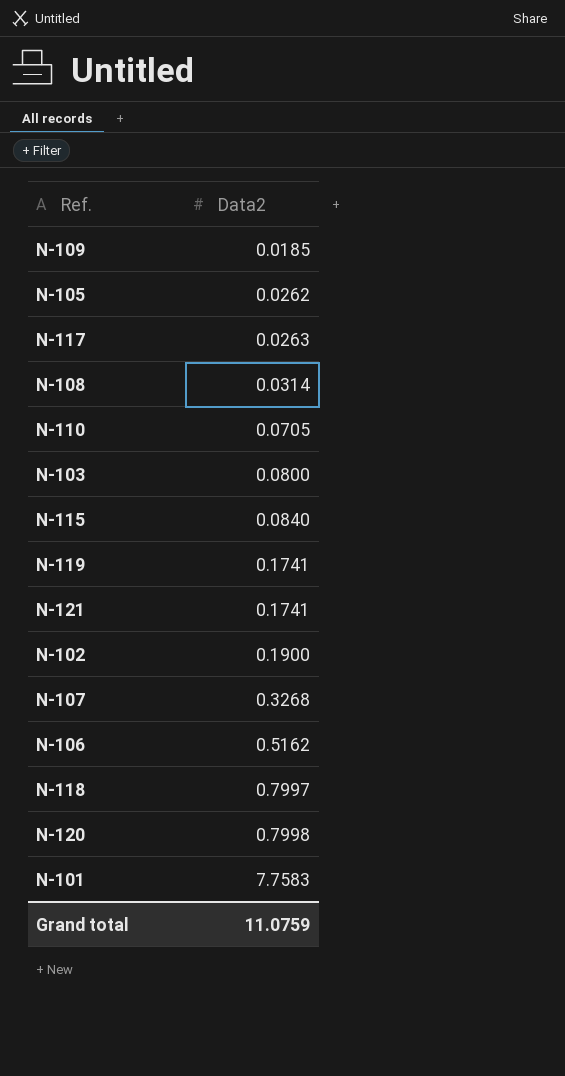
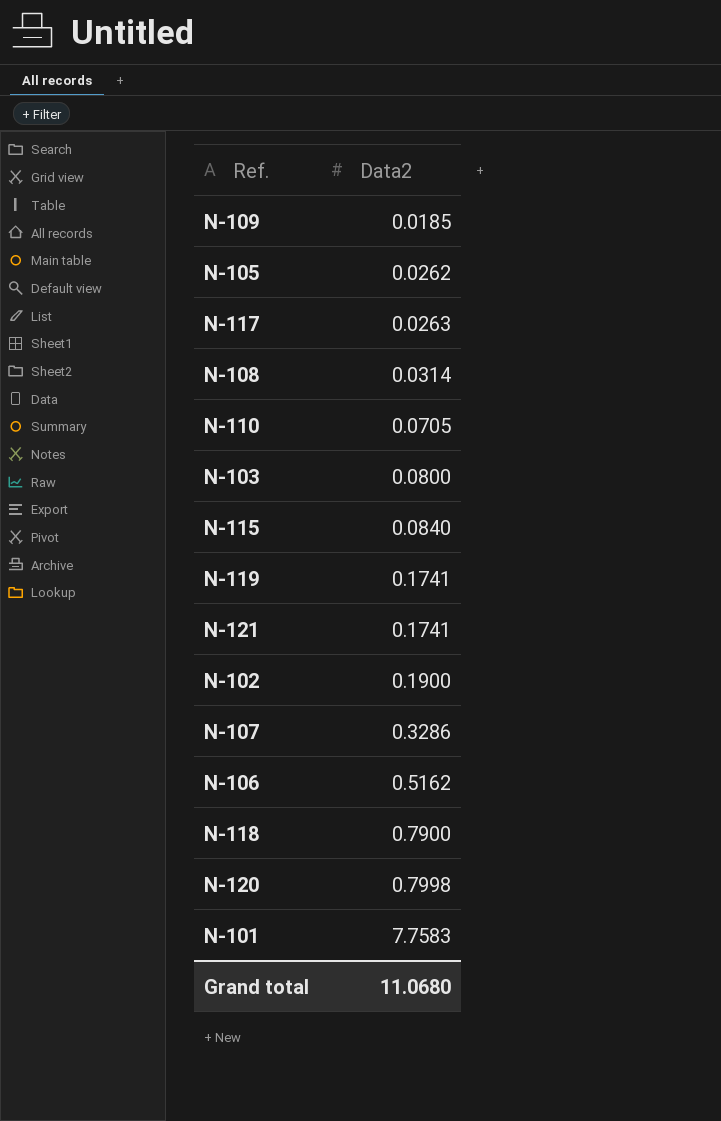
N-107 | Data2: 0.3268 -> 0.3286
N-118 | Data2: 0.7997 -> 0.7900
Grand total | Data2: 11.0759 -> 11.0680

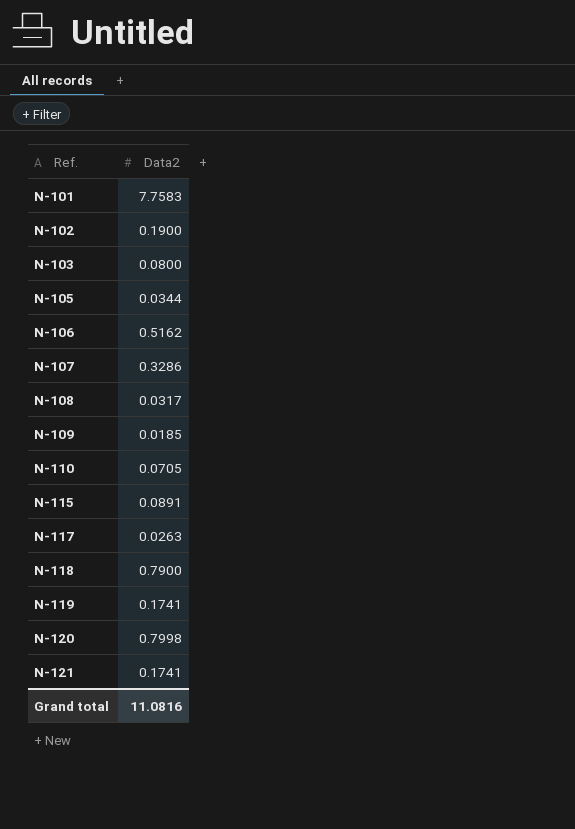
row order: Data2 ascending -> Ref. ascending
N-105 | Data2: 0.0262 -> 0.0344
N-108 | Data2: 0.0314 -> 0.0317
N-115 | Data2: 0.0840 -> 0.0891
Grand total | Data2: 11.0680 -> 11.0816

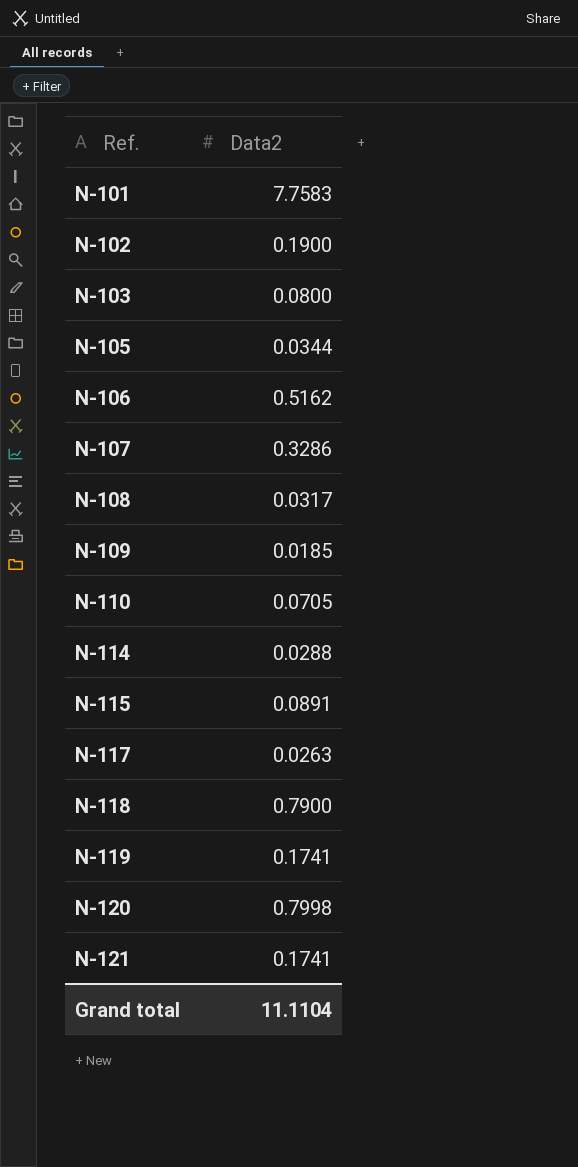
row N-114: none -> 0.0288
Grand total | Data2: 11.0816 -> 11.1104

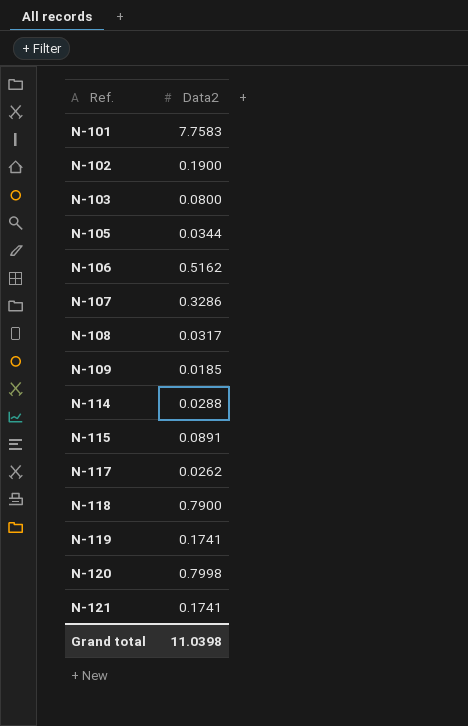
row N-110: 0.0705 -> none
N-117 | Data2: 0.0263 -> 0.0262
Grand total | Data2: 11.1104 -> 11.0398

